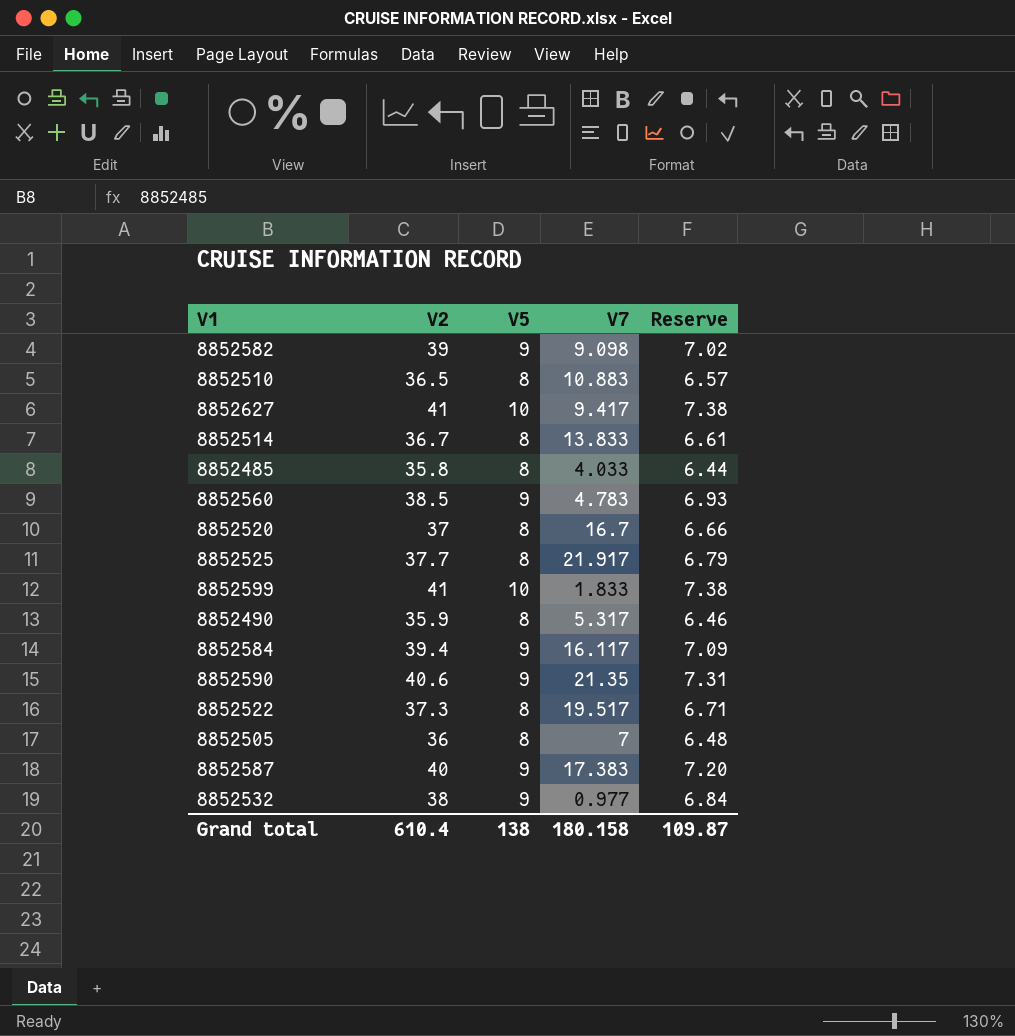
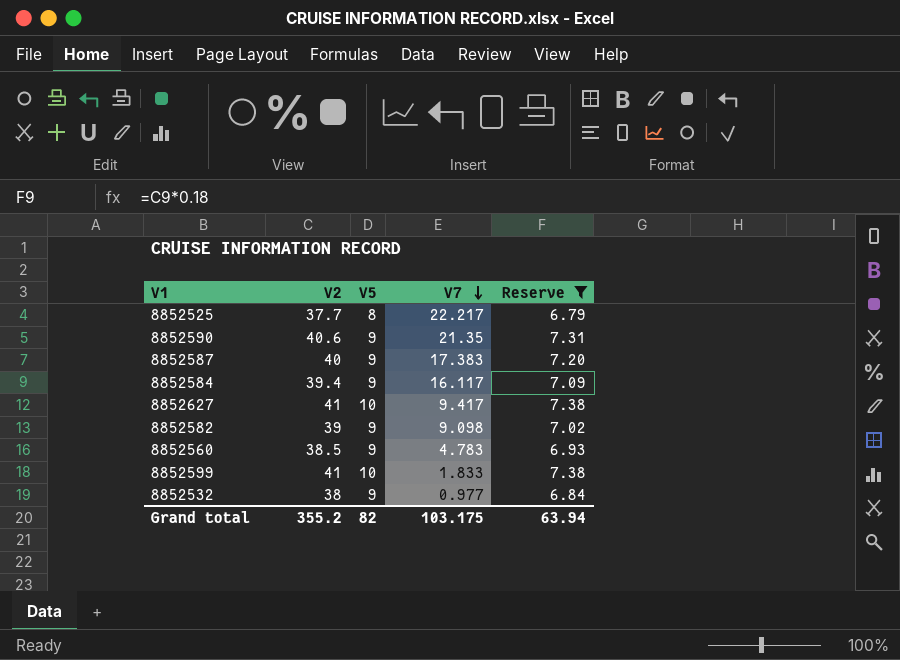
filter: none -> Reserve >= 6.79
row order: none -> V7 descending
8852525 | V7: 21.917 -> 22.217
Grand total | V2: 610.4 -> 355.2
Grand total | V5: 138 -> 82
Grand total | V7: 180.158 -> 103.175
Grand total | Reserve: 109.87 -> 63.94

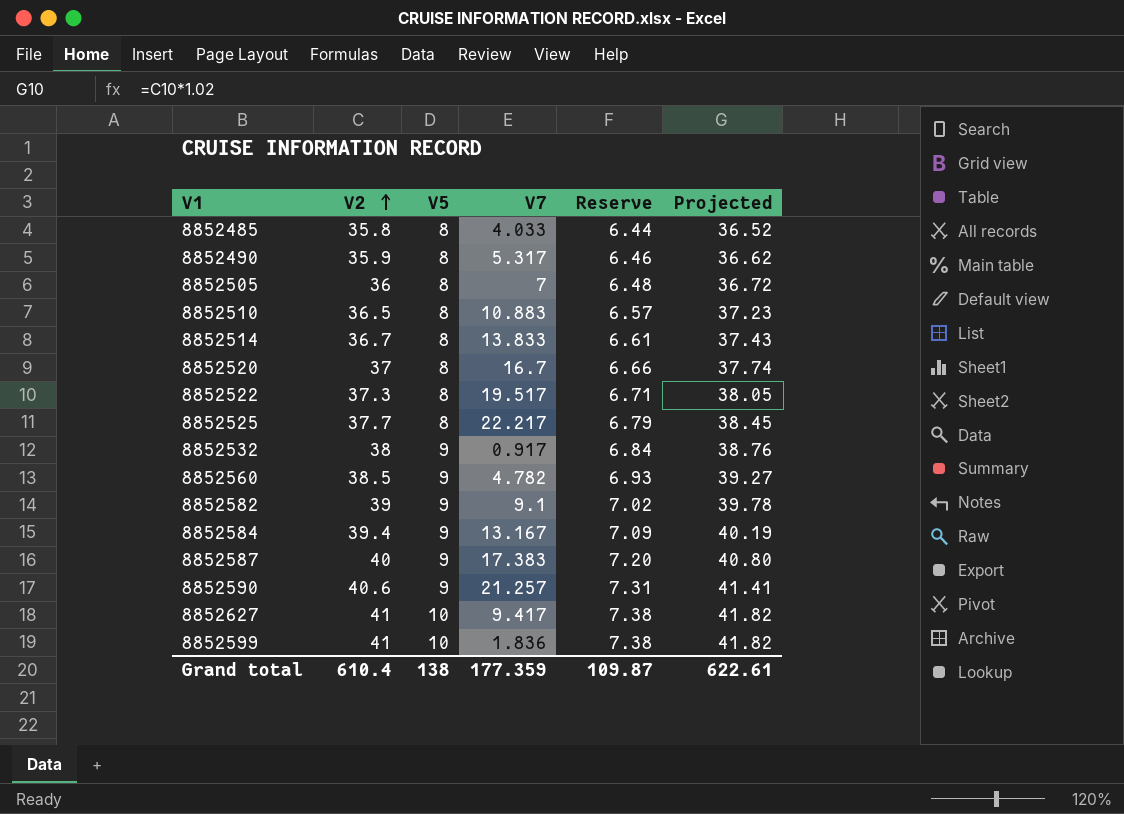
filter: Reserve >= 6.79 -> none
row order: V7 descending -> V2 ascending
column Projected | formula: none -> [V2] * 1.02
8852532 | V7: 0.977 -> 0.917
8852560 | V7: 4.783 -> 4.782
8852582 | V7: 9.098 -> 9.1
8852584 | V7: 16.117 -> 13.167
8852590 | V7: 21.35 -> 21.257
8852599 | V7: 1.833 -> 1.836
Grand total | V2: 355.2 -> 610.4
Grand total | V5: 82 -> 138
Grand total | V7: 103.175 -> 177.359
Grand total | Reserve: 63.94 -> 109.87

